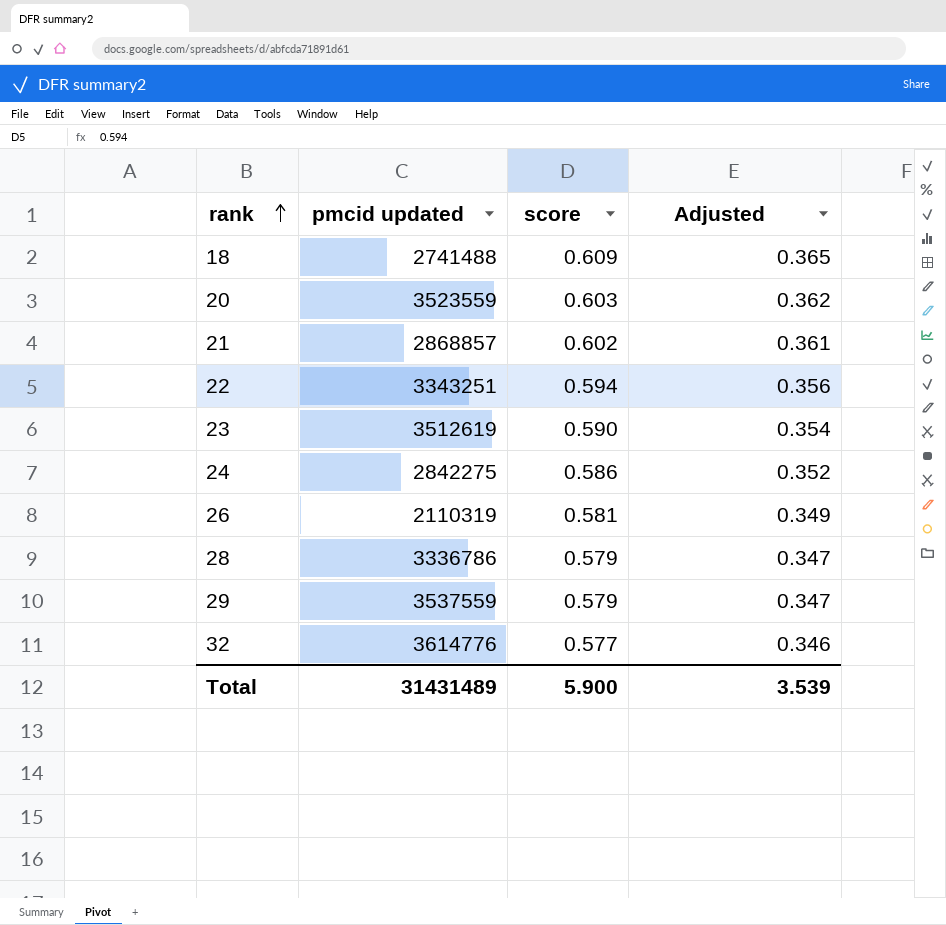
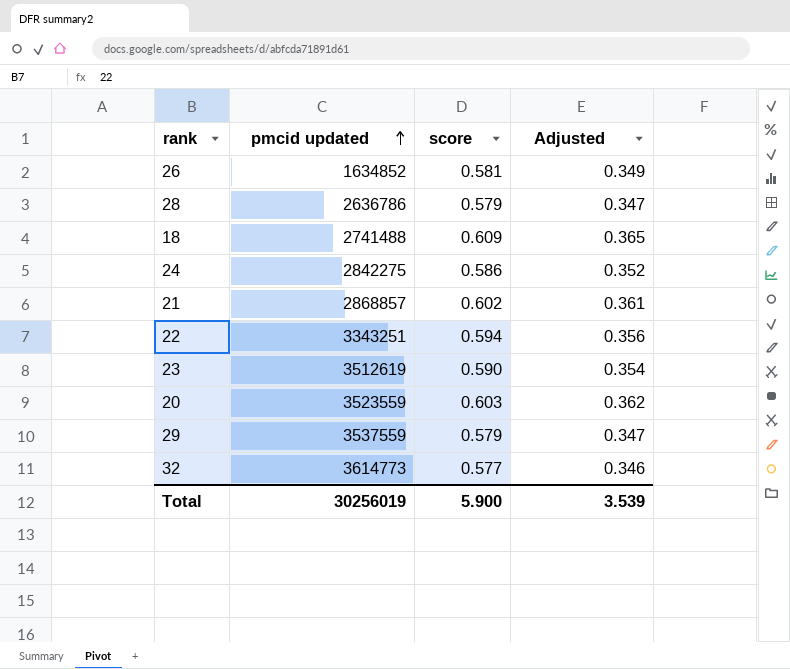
row order: rank ascending -> pmcid updated ascending
26 | pmcid updated: 2110319 -> 1634852
28 | pmcid updated: 3336786 -> 2636786
32 | pmcid updated: 3614776 -> 3614773
Total | pmcid updated: 31431489 -> 30256019

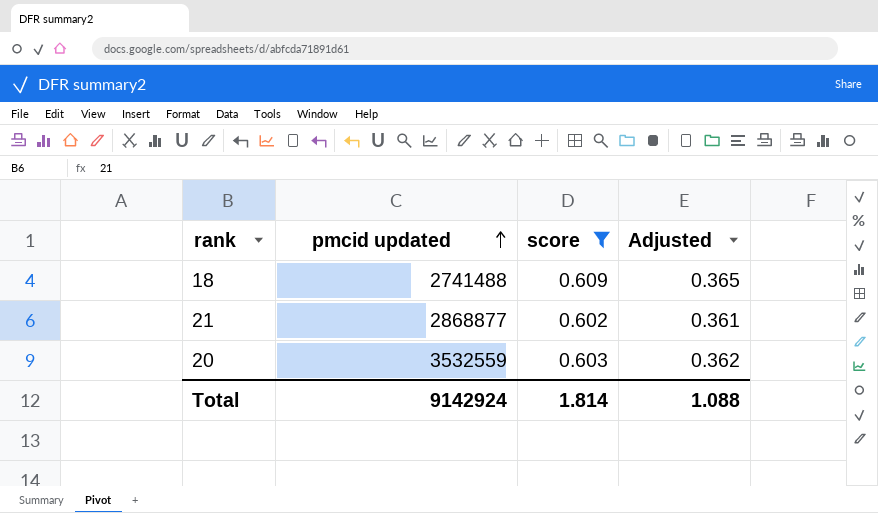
filter: none -> score >= 0.602
21 | pmcid updated: 2868857 -> 2868877
20 | pmcid updated: 3523559 -> 3532559
Total | pmcid updated: 30256019 -> 9142924
Total | score: 5.900 -> 1.814
Total | Adjusted: 3.539 -> 1.088

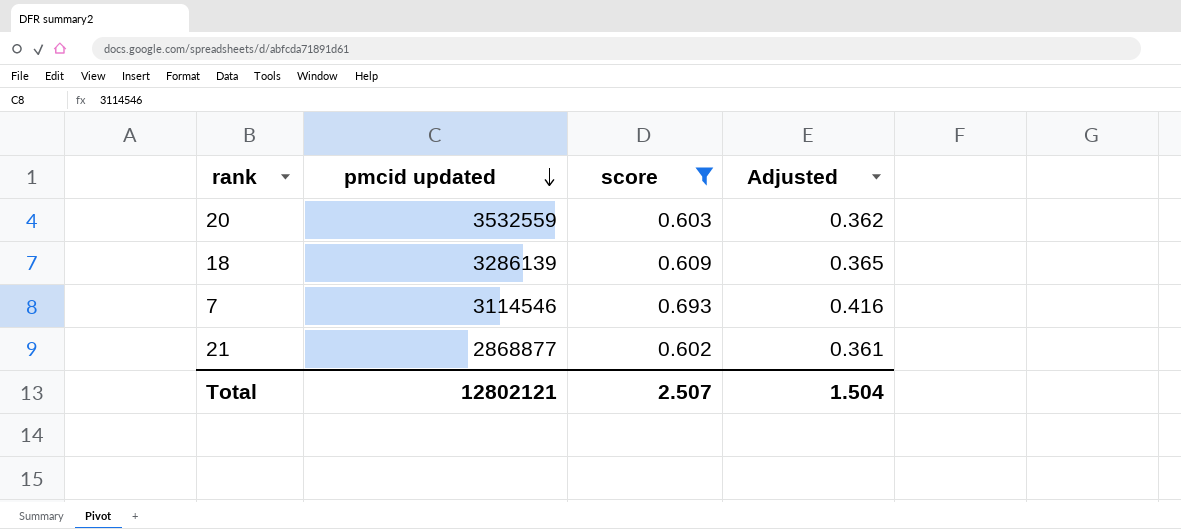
row order: pmcid updated ascending -> pmcid updated descending
18 | pmcid updated: 2741488 -> 3286139
row 7: none -> 3114546 | 0.693 | 0.416
Total | pmcid updated: 9142924 -> 12802121
Total | score: 1.814 -> 2.507
Total | Adjusted: 1.088 -> 1.504

